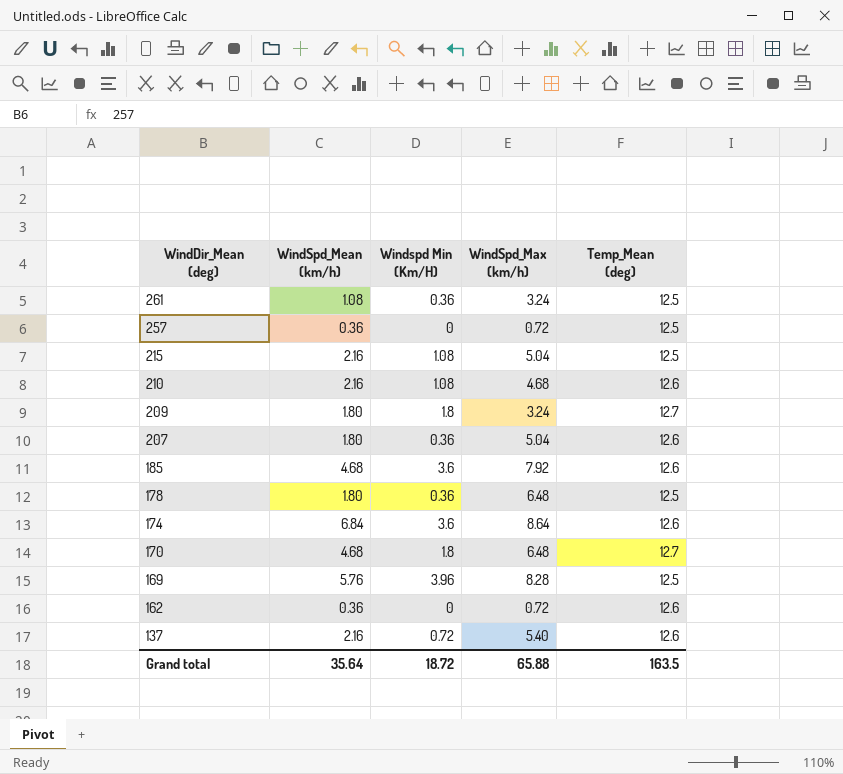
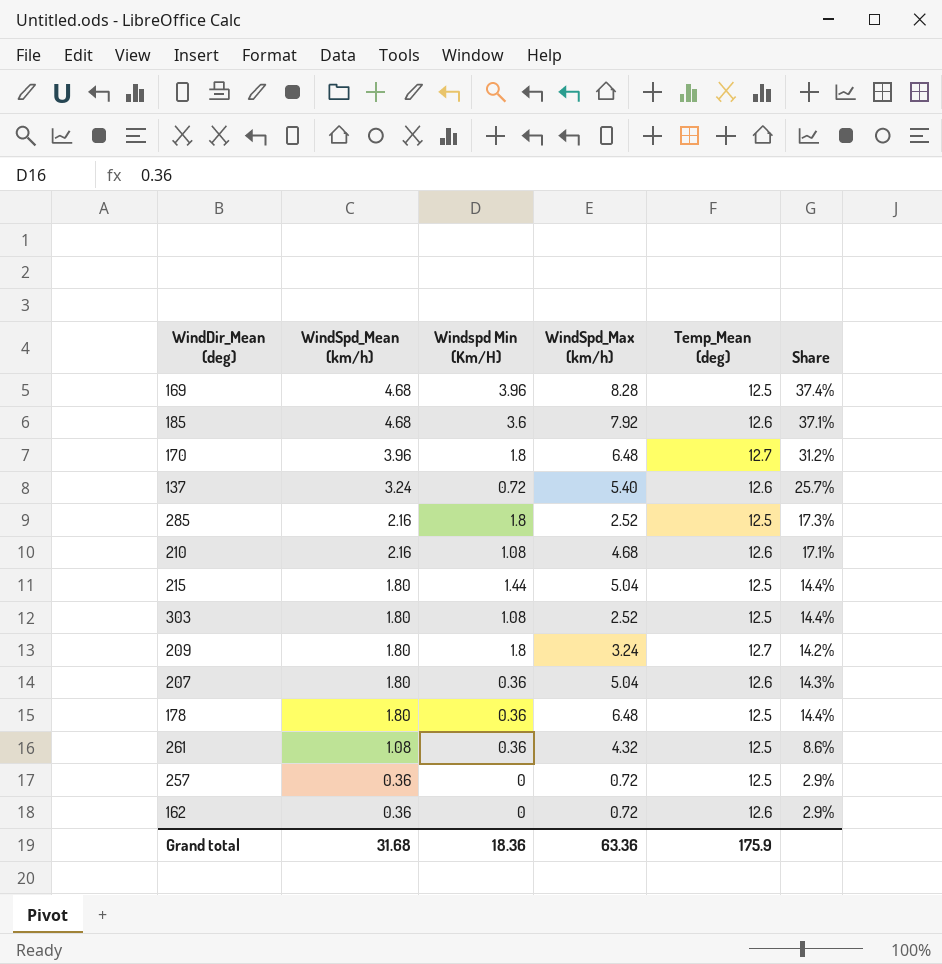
row order: WindDir_Mean (deg) descending -> WindSpd_Mean (km/h) descending
column Share | formula: none -> [WindSpd_Mean (km/h)] / [Temp_Mean (deg)]
row 174: 6.84 | 3.6 | 8.64 | 12.6 -> none
169 | WindSpd_Mean (km/h): 5.76 -> 4.68
170 | WindSpd_Mean (km/h): 4.68 -> 3.96
137 | WindSpd_Mean (km/h): 2.16 -> 3.24
row 285: none -> 2.16 | 1.8 | 2.52 | 12.5 | 17.3%
215 | WindSpd_Mean (km/h): 2.16 -> 1.80
215 | Windspd Min (Km/H): 1.08 -> 1.44
row 303: none -> 1.80 | 1.08 | 2.52 | 12.5 | 14.4%
261 | WindSpd_Max (km/h): 3.24 -> 4.32
Grand total | WindSpd_Mean (km/h): 35.64 -> 31.68
Grand total | Windspd Min (Km/H): 18.72 -> 18.36
Grand total | WindSpd_Max (km/h): 65.88 -> 63.36
Grand total | Temp_Mean (deg): 163.5 -> 175.9

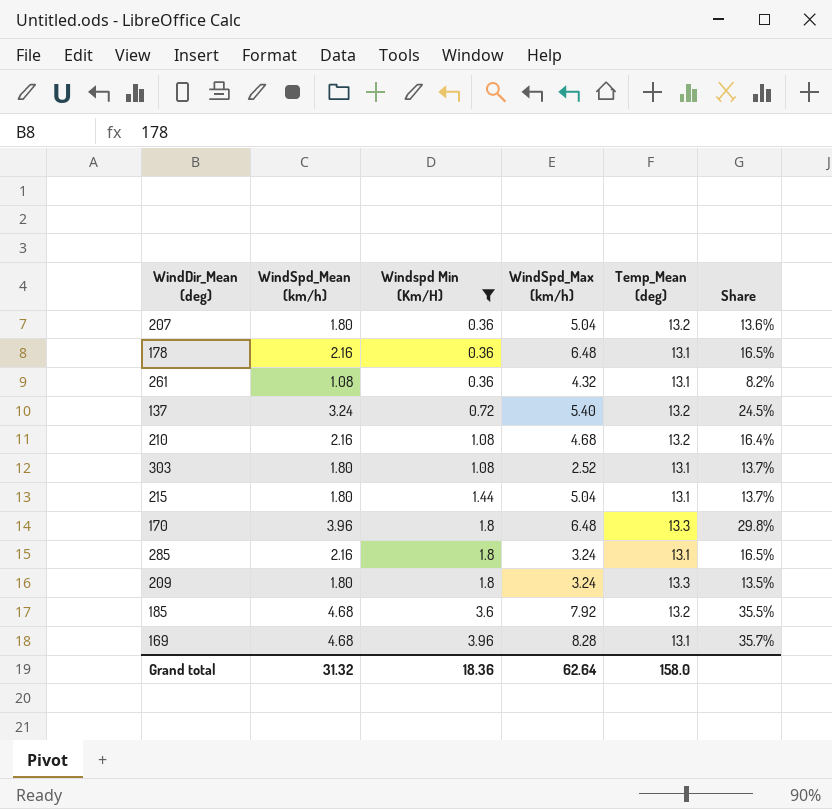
filter: none -> Windspd Min (Km/H) != 0
row order: WindSpd_Mean (km/h) descending -> Windspd Min (Km/H) ascending
207 | Temp_Mean (deg): 12.6 -> 13.2
207 | Share: 14.3% -> 13.6%
178 | WindSpd_Mean (km/h): 1.80 -> 2.16
178 | Temp_Mean (deg): 12.5 -> 13.1
178 | Share: 14.4% -> 16.5%
261 | Temp_Mean (deg): 12.5 -> 13.1
261 | Share: 8.6% -> 8.2%
137 | Temp_Mean (deg): 12.6 -> 13.2
137 | Share: 25.7% -> 24.5%
210 | Temp_Mean (deg): 12.6 -> 13.2
210 | Share: 17.1% -> 16.4%
303 | Temp_Mean (deg): 12.5 -> 13.1
303 | Share: 14.4% -> 13.7%
215 | Temp_Mean (deg): 12.5 -> 13.1
215 | Share: 14.4% -> 13.7%
170 | Temp_Mean (deg): 12.7 -> 13.3
170 | Share: 31.2% -> 29.8%
285 | WindSpd_Max (km/h): 2.52 -> 3.24
285 | Temp_Mean (deg): 12.5 -> 13.1
285 | Share: 17.3% -> 16.5%
209 | Temp_Mean (deg): 12.7 -> 13.3
209 | Share: 14.2% -> 13.5%
185 | Temp_Mean (deg): 12.6 -> 13.2
185 | Share: 37.1% -> 35.5%
169 | Temp_Mean (deg): 12.5 -> 13.1
169 | Share: 37.4% -> 35.7%
Grand total | WindSpd_Mean (km/h): 31.68 -> 31.32
Grand total | WindSpd_Max (km/h): 63.36 -> 62.64
Grand total | Temp_Mean (deg): 175.9 -> 158.0

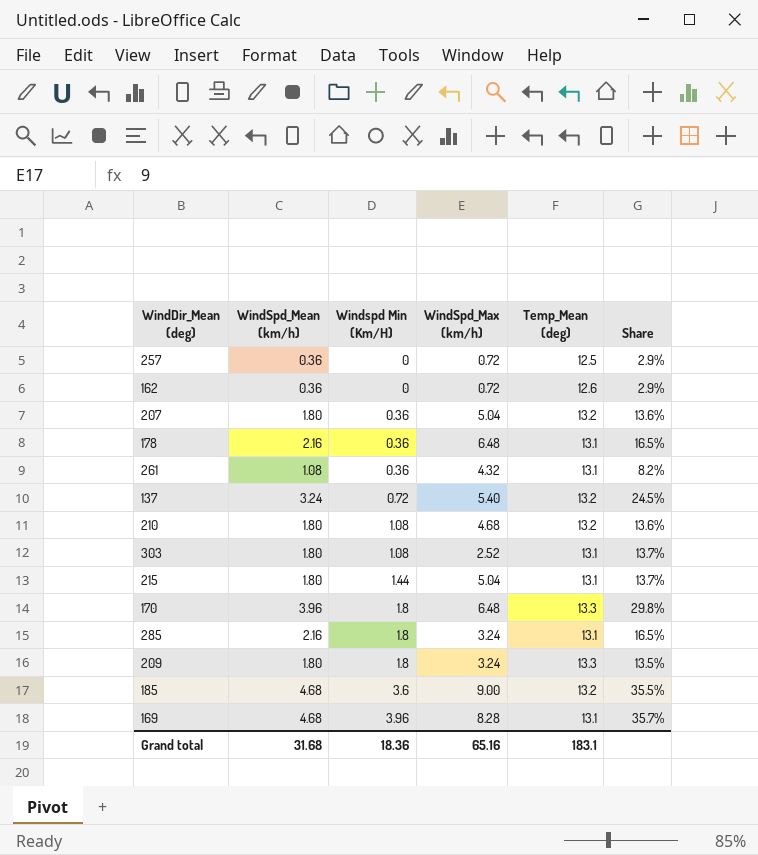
filter: Windspd Min (Km/H) != 0 -> none
210 | WindSpd_Mean (km/h): 2.16 -> 1.80
210 | Share: 16.4% -> 13.6%
185 | WindSpd_Max (km/h): 7.92 -> 9.00
Grand total | WindSpd_Mean (km/h): 31.32 -> 31.68
Grand total | WindSpd_Max (km/h): 62.64 -> 65.16
Grand total | Temp_Mean (deg): 158.0 -> 183.1

